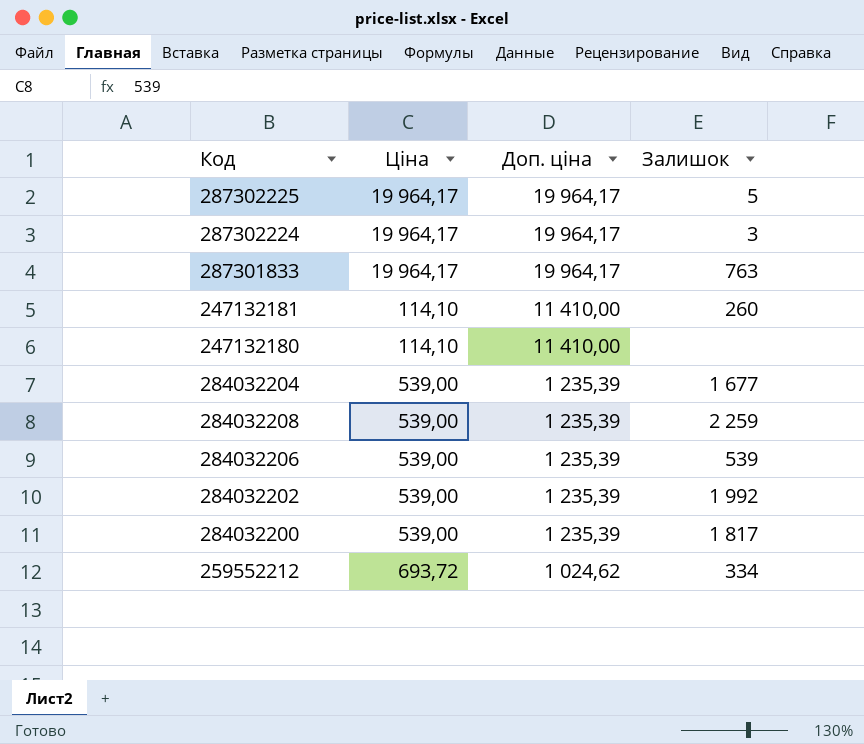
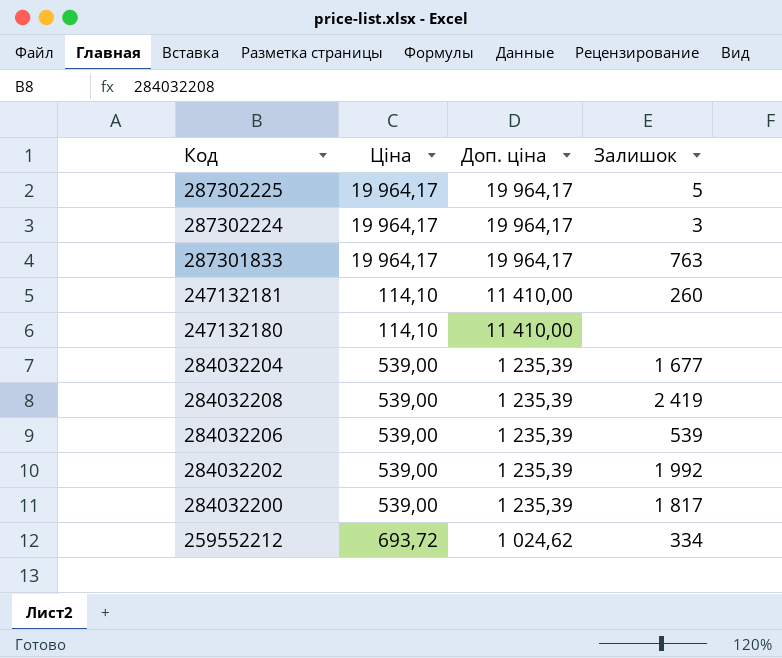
284032208 | Залишок: 2 259 -> 2 419

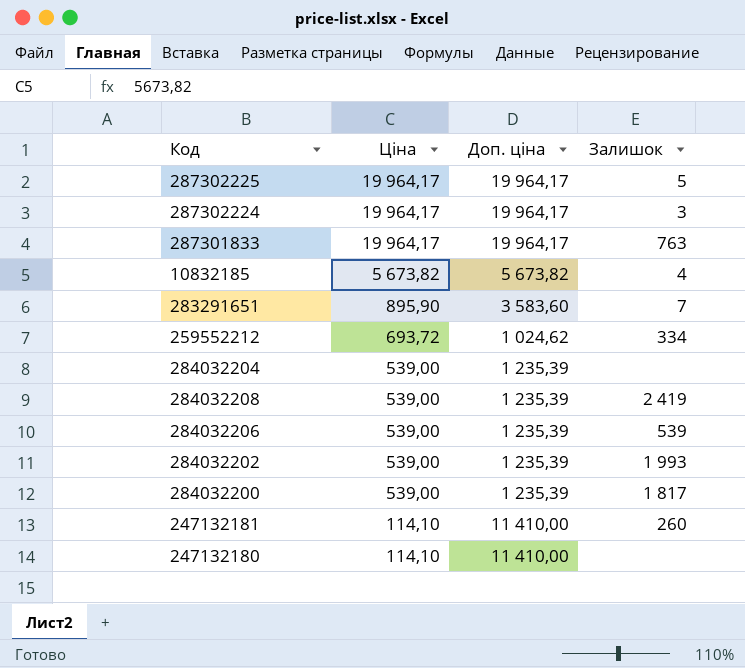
row order: Доп. ціна descending -> Ціна descending
row 10832185: none -> 5 673,82 | 5 673,82 | 4
row 283291651: none -> 895,90 | 3 583,60 | 7
284032204 | Залишок: 1 677 -> none
284032202 | Залишок: 1 992 -> 1 993

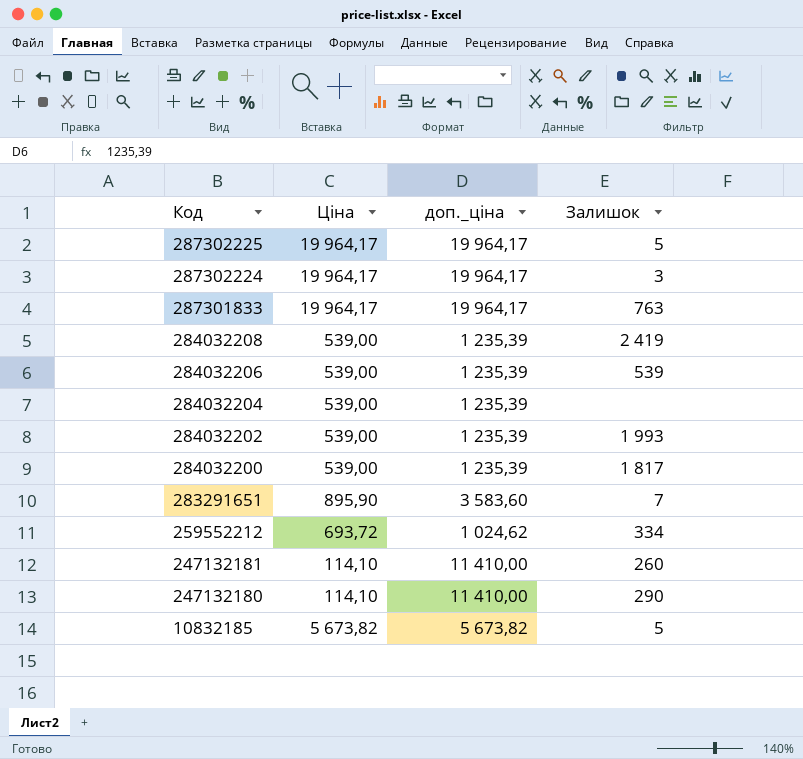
row order: Ціна descending -> Код descending
column name: Доп. ціна -> доп._ціна
247132180 | Залишок: none -> 290
10832185 | Залишок: 4 -> 5

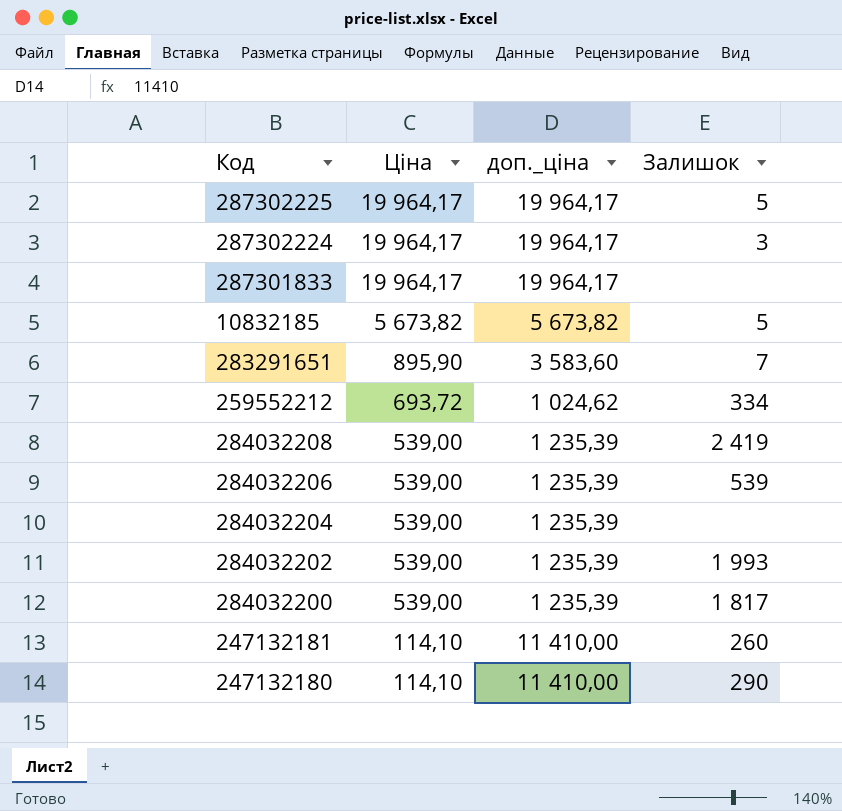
row order: Код descending -> Ціна descending
287301833 | Залишок: 763 -> none

